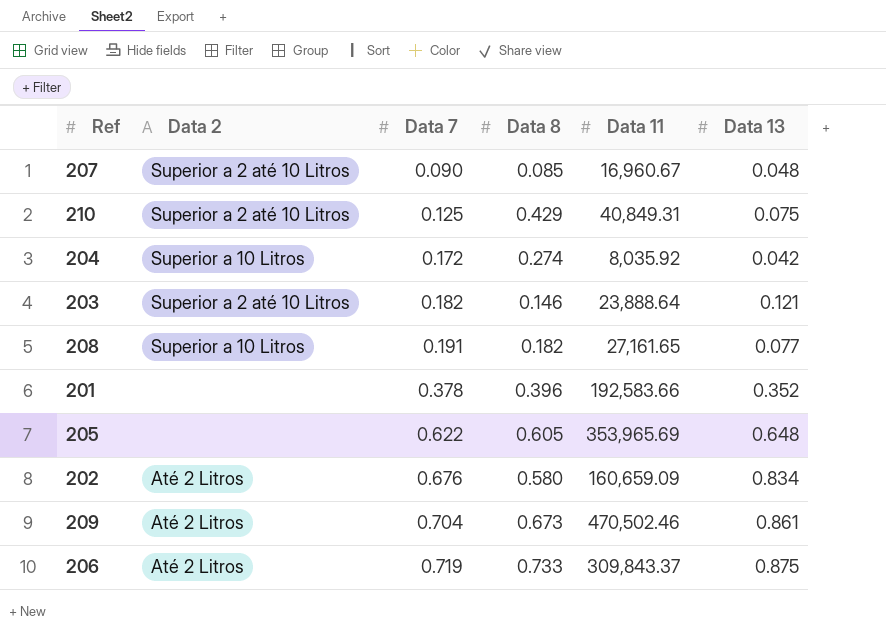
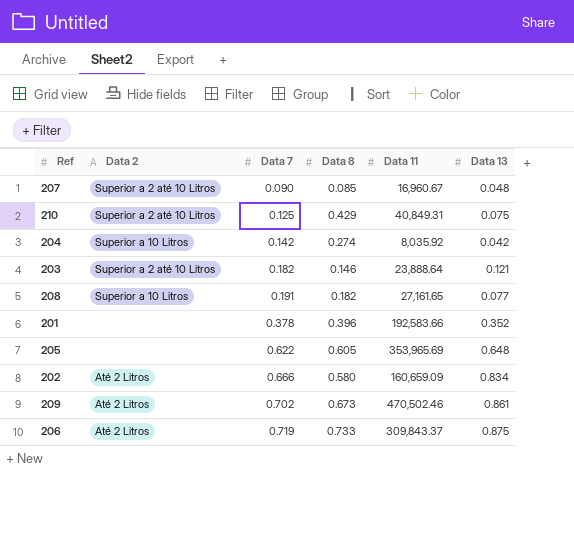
204 | Data 7: 0.172 -> 0.142
202 | Data 7: 0.676 -> 0.666
209 | Data 7: 0.704 -> 0.702

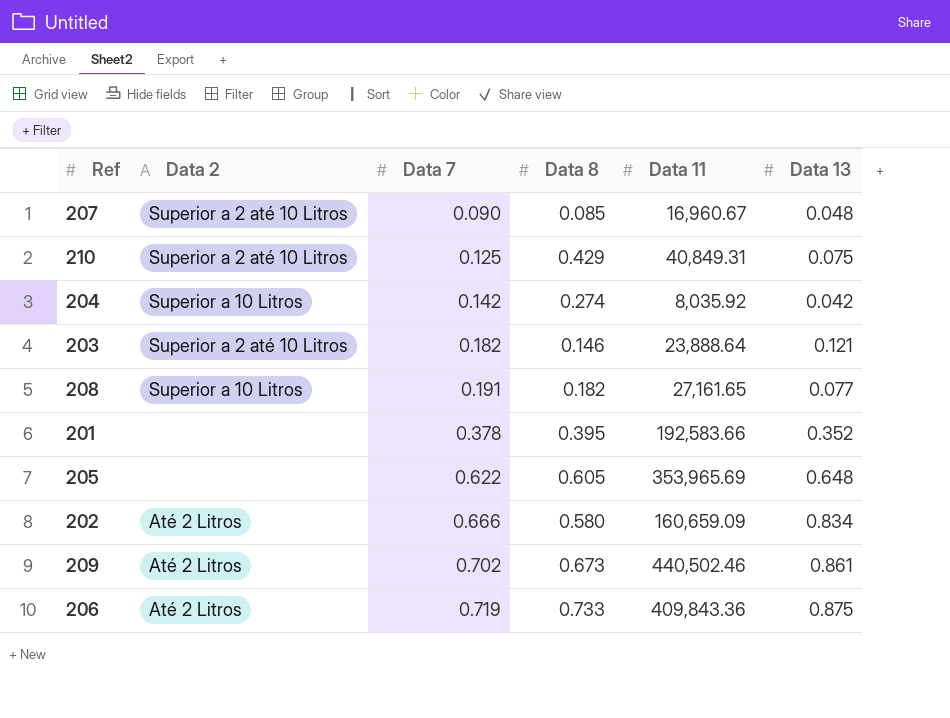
201 | Data 8: 0.396 -> 0.395
209 | Data 11: 470,502.46 -> 440,502.46
206 | Data 11: 309,843.37 -> 409,843.36

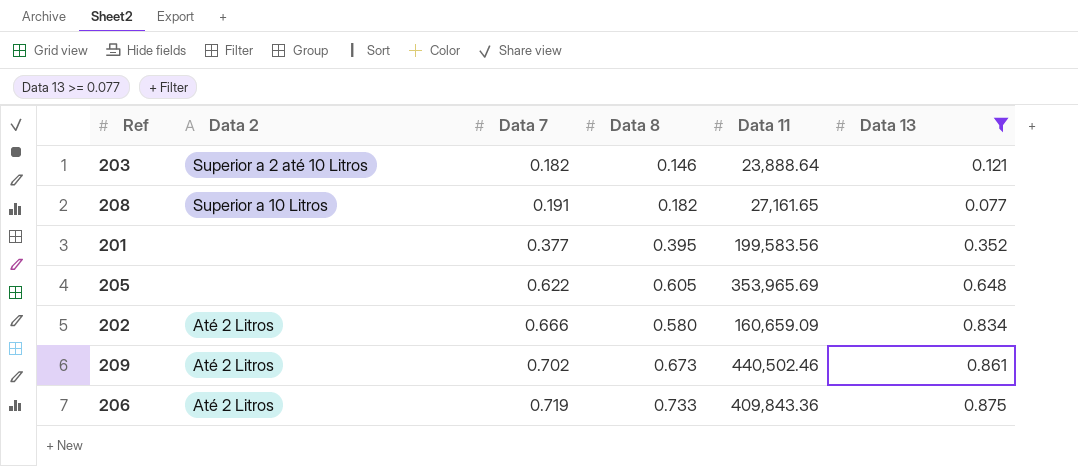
filter: none -> Data 13 >= 0.077
201 | Data 7: 0.378 -> 0.377
201 | Data 11: 192,583.66 -> 199,583.56

